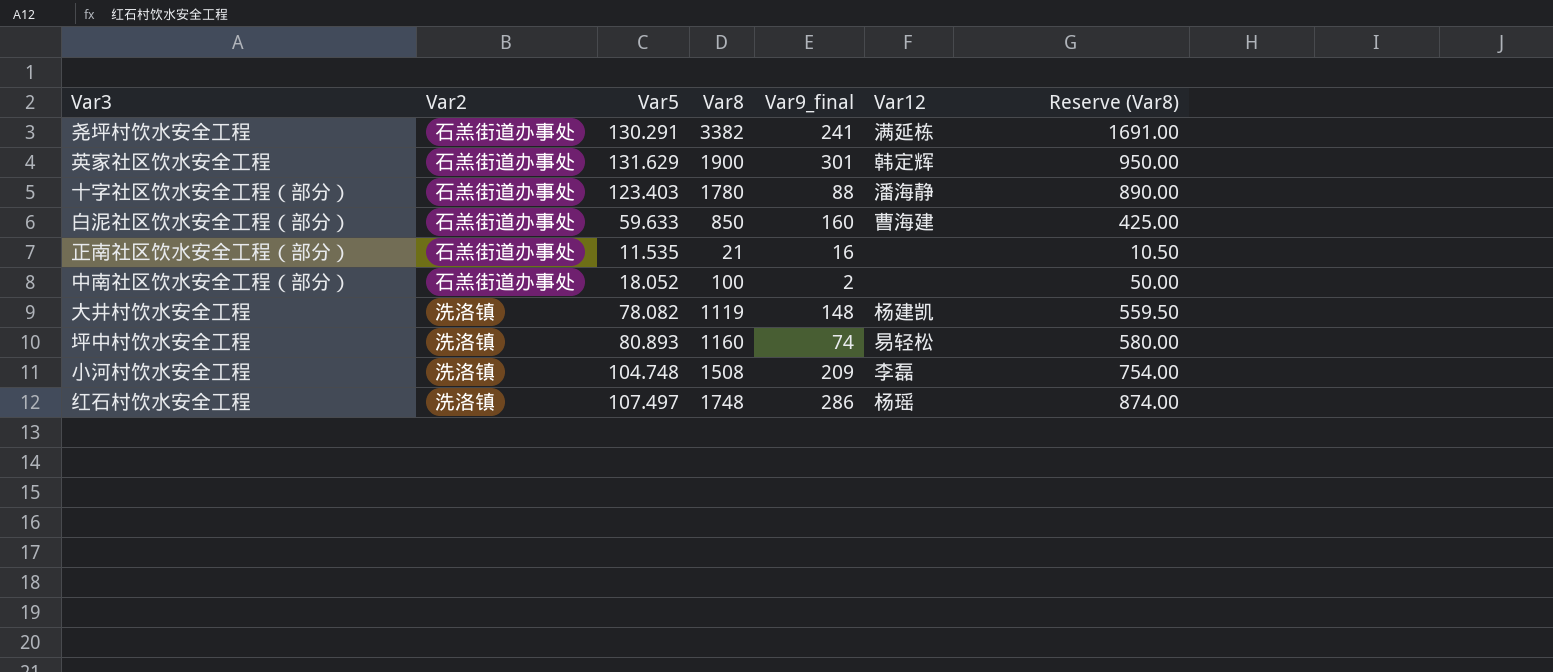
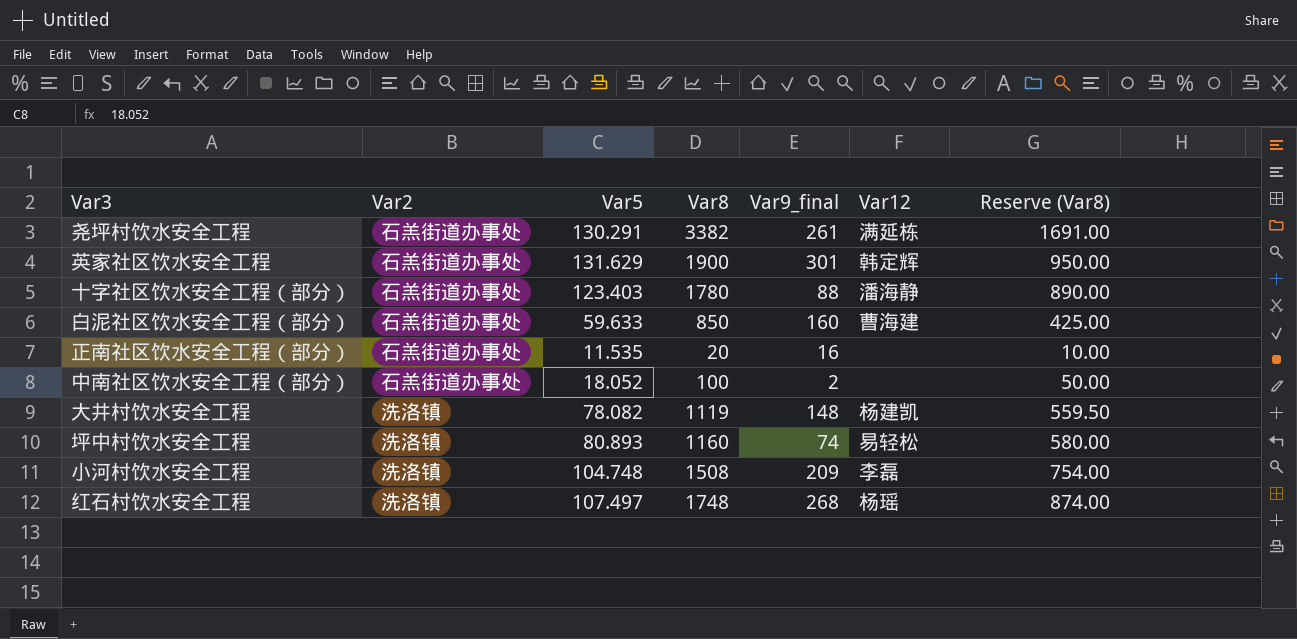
尧坪村饮水安全工程 | Var9_final: 241 -> 261
正南社区饮水安全工程（部分） | Var8: 21 -> 20
正南社区饮水安全工程（部分） | Reserve (Var8): 10.50 -> 10.00
红石村饮水安全工程 | Var9_final: 286 -> 268

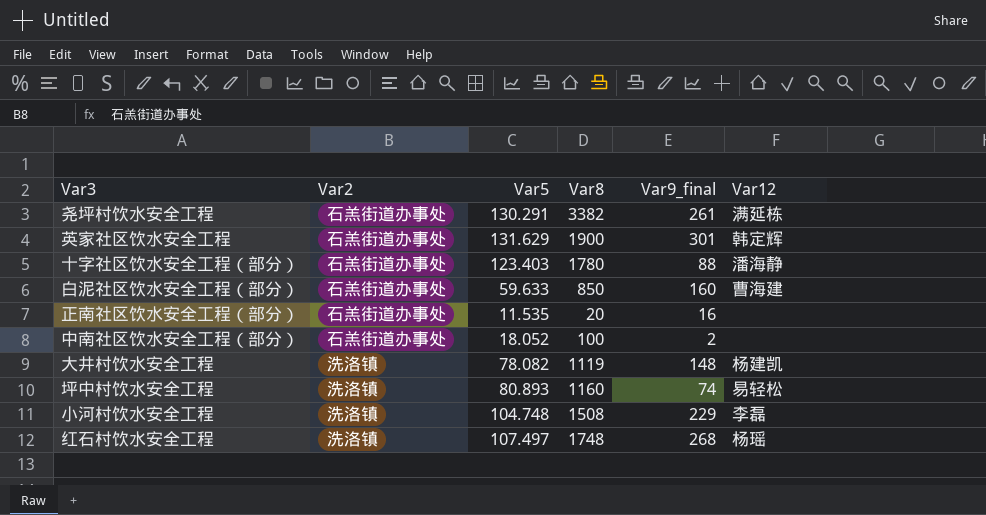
column Reserve (Var8) | formula: [Var8] * 0.5 -> none
小河村饮水安全工程 | Var9_final: 209 -> 229

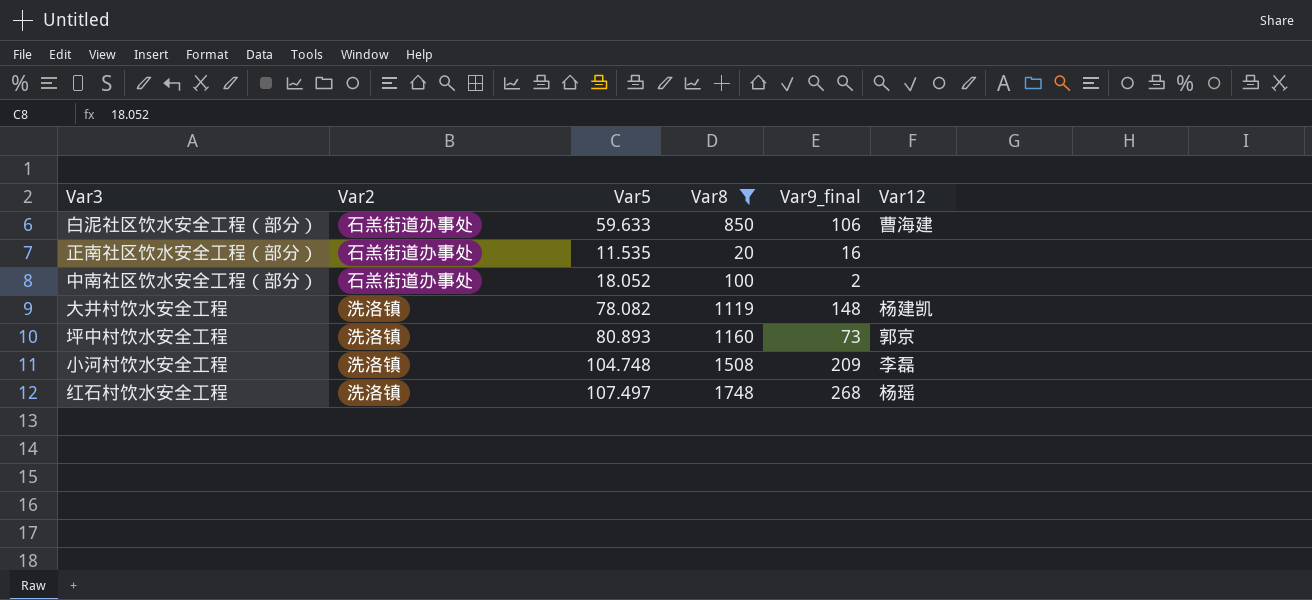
filter: none -> Var8 <= 1748
白泥社区饮水安全工程（部分） | Var9_final: 160 -> 106
坪中村饮水安全工程 | Var9_final: 74 -> 73
坪中村饮水安全工程 | Var12: 易轻松 -> 郭京
小河村饮水安全工程 | Var9_final: 229 -> 209

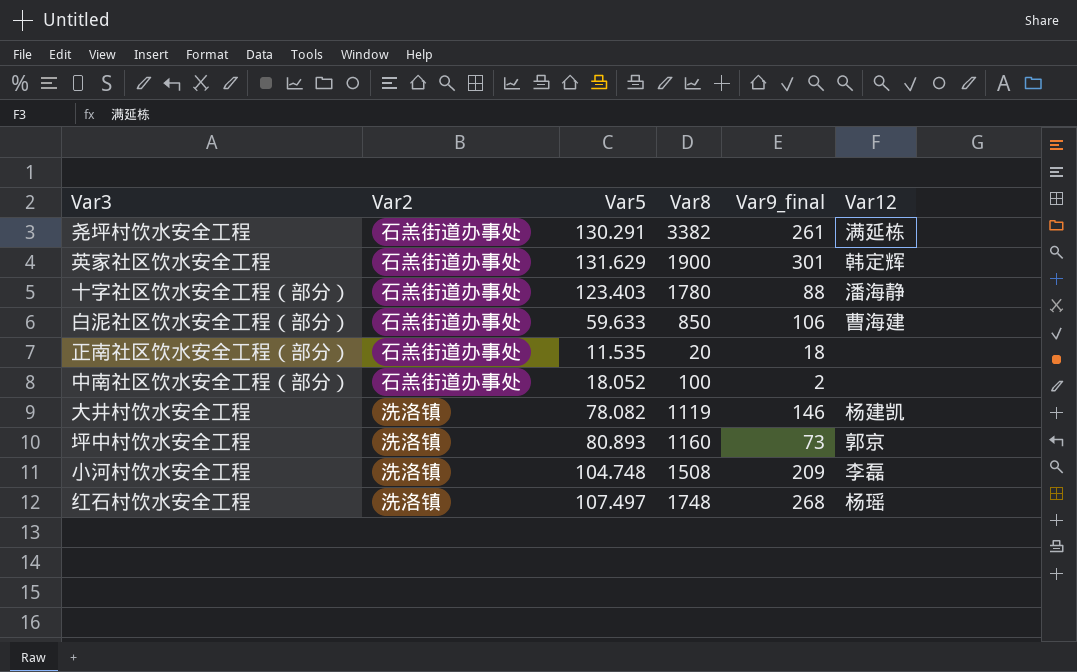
filter: Var8 <= 1748 -> none
正南社区饮水安全工程（部分） | Var9_final: 16 -> 18
大井村饮水安全工程 | Var9_final: 148 -> 146

